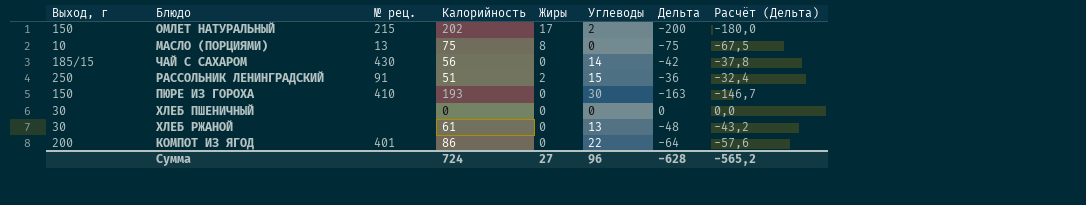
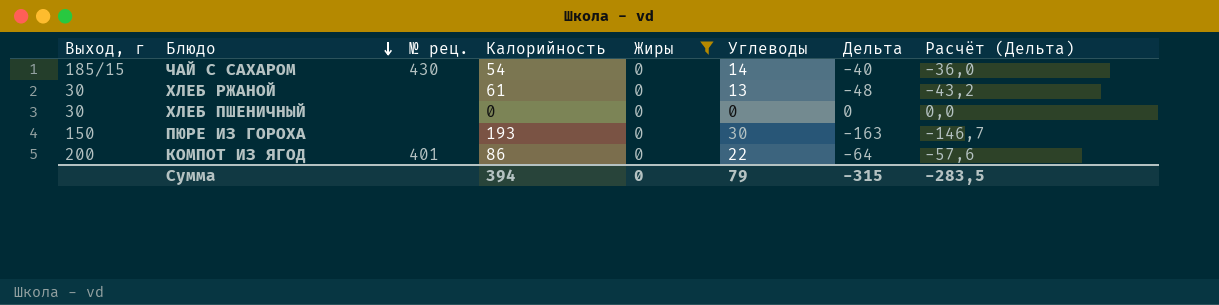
filter: none -> Жиры = 0
row order: none -> Блюдо descending
ЧАЙ С САХАРОМ | Калорийность: 56 -> 54
ЧАЙ С САХАРОМ | Дельта: -42 -> -40
ЧАЙ С САХАРОМ | Расчёт (Дельта): -37,8 -> -36,0
ПЮРЕ ИЗ ГОРОХА | № рец.: 410 -> none
Сумма | Калорийность: 724 -> 394
Сумма | Жиры: 27 -> 0
Сумма | Углеводы: 96 -> 79
Сумма | Дельта: -628 -> -315
Сумма | Расчёт (Дельта): -565,2 -> -283,5

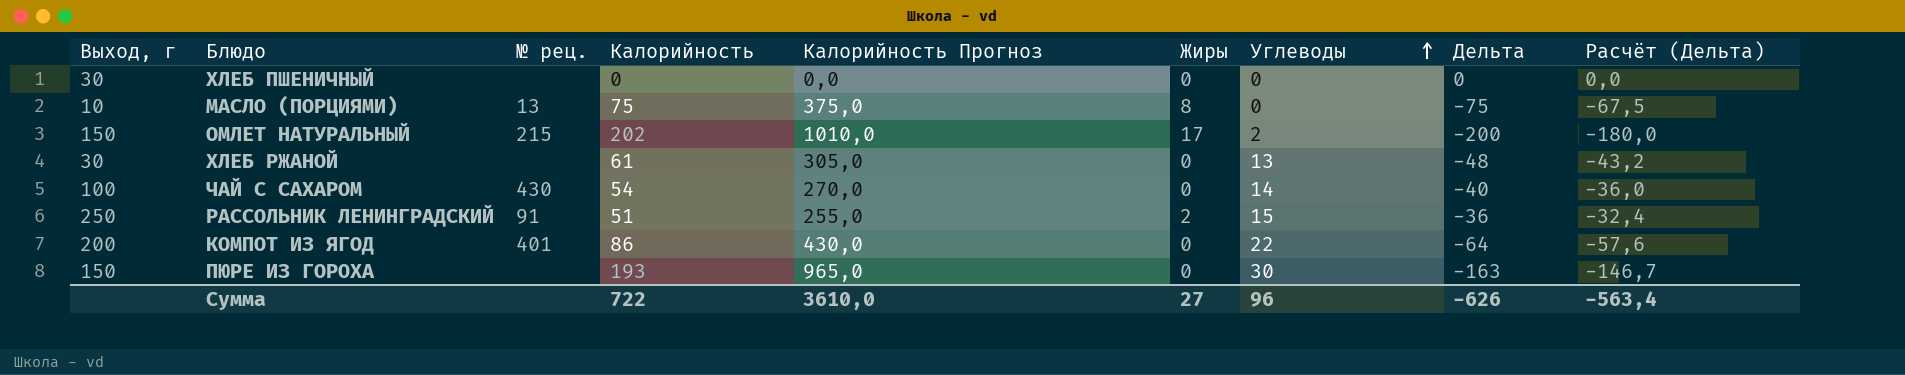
filter: Жиры = 0 -> none
row order: Блюдо descending -> Углеводы ascending
column Калорийность Прогноз | formula: none -> [Калорийность] * 5
ЧАЙ С САХАРОМ | Выход, г: 185/15 -> 100
Сумма | Калорийность: 394 -> 722
Сумма | Жиры: 0 -> 27
Сумма | Углеводы: 79 -> 96
Сумма | Дельта: -315 -> -626
Сумма | Расчёт (Дельта): -283,5 -> -563,4

